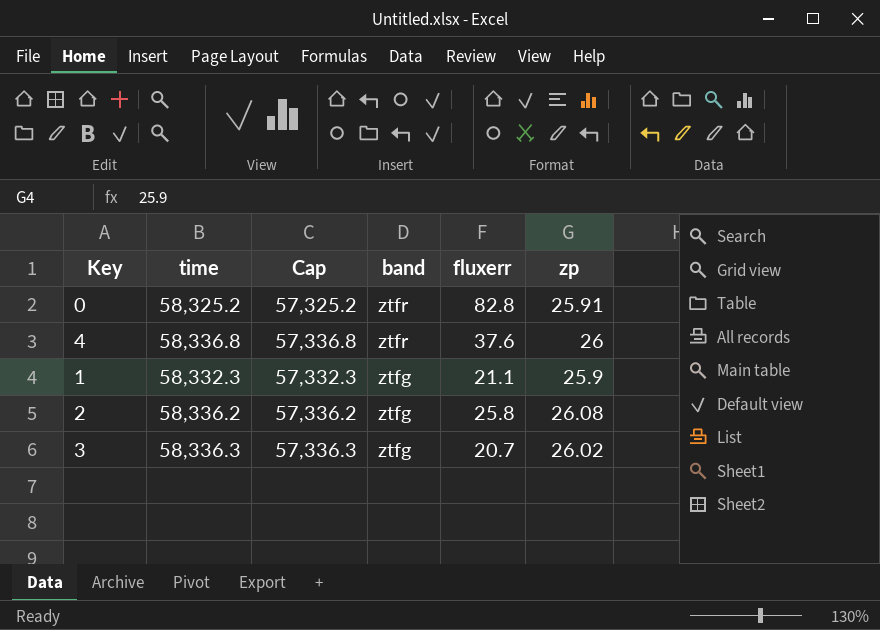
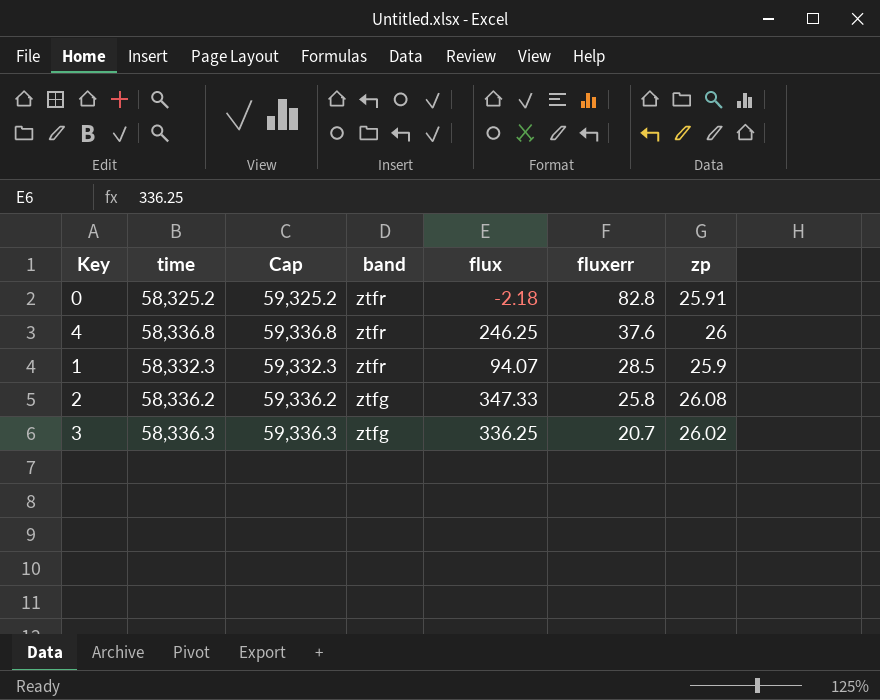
column Cap | formula: [time] - 1000 -> [time] + 1000
column flux | position: none -> 5
1 | band: ztfg -> ztfr
1 | fluxerr: 21.1 -> 28.5

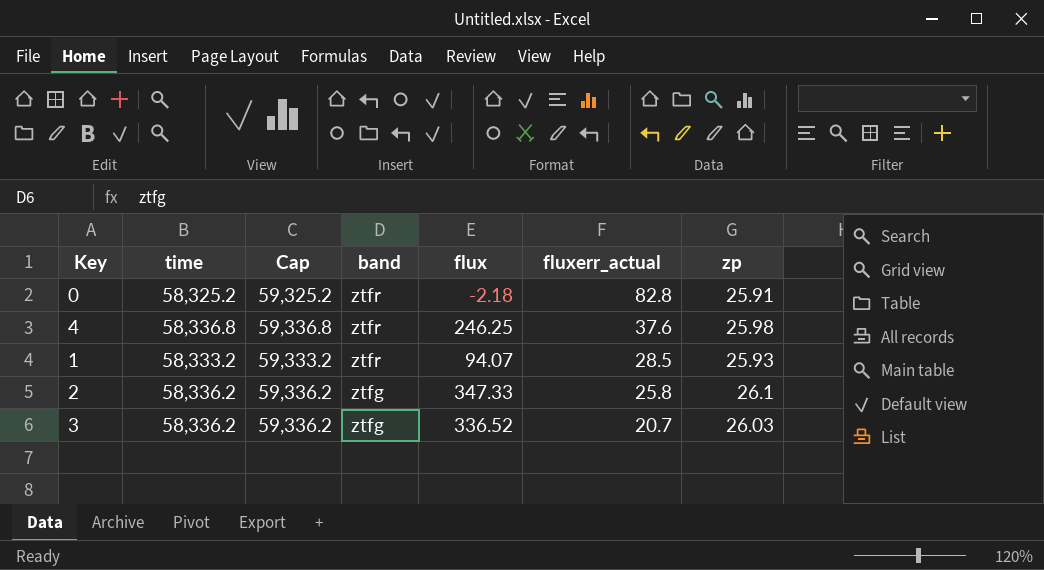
column name: fluxerr -> fluxerr_actual
4 | zp: 26 -> 25.98
1 | time: 58,332.3 -> 58,333.2
1 | Cap: 59,332.3 -> 59,333.2
1 | zp: 25.9 -> 25.93
2 | zp: 26.08 -> 26.1
3 | time: 58,336.3 -> 58,336.2
3 | Cap: 59,336.3 -> 59,336.2
3 | flux: 336.25 -> 336.52
3 | zp: 26.02 -> 26.03

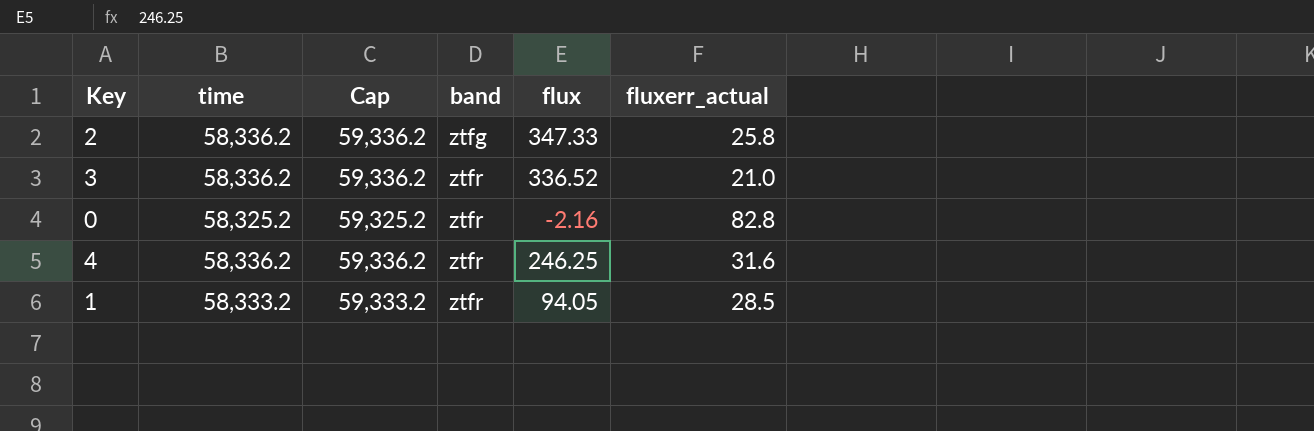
row order: band descending -> band ascending
column zp | position: 7 -> none
3 | band: ztfg -> ztfr
3 | fluxerr_actual: 20.7 -> 21.0
0 | flux: -2.18 -> -2.16
4 | time: 58,336.8 -> 58,336.2
4 | Cap: 59,336.8 -> 59,336.2
4 | fluxerr_actual: 37.6 -> 31.6
1 | flux: 94.07 -> 94.05

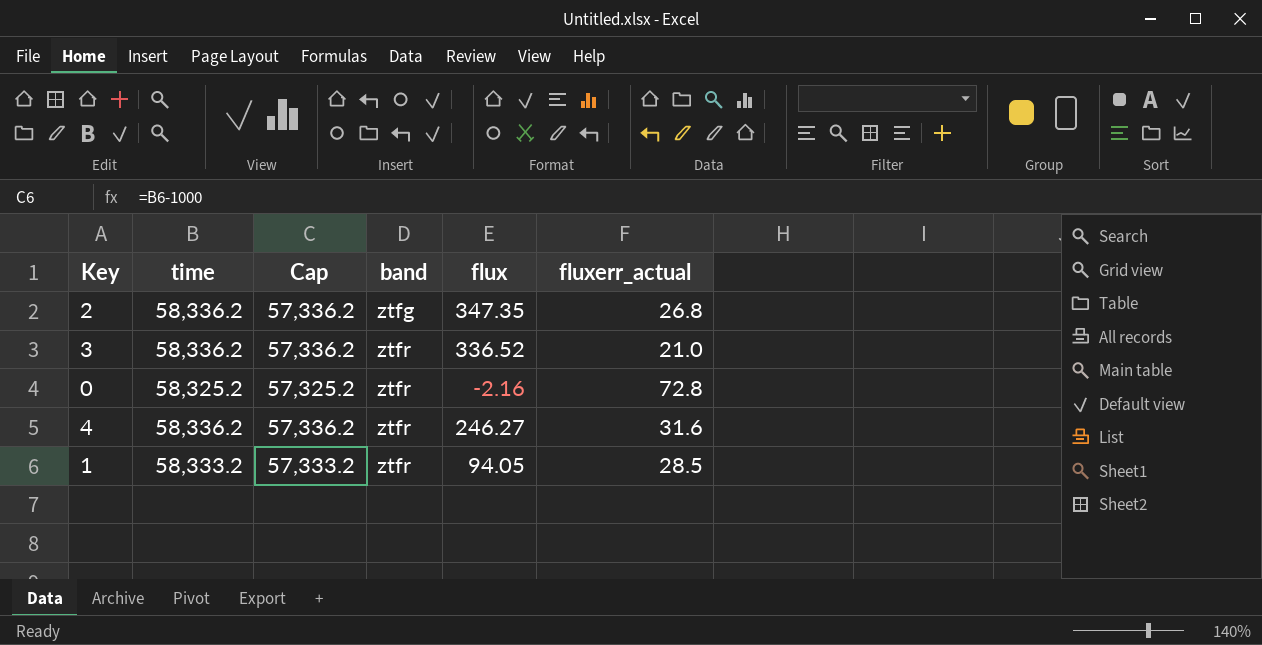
column Cap | formula: [time] + 1000 -> [time] - 1000
2 | flux: 347.33 -> 347.35
2 | fluxerr_actual: 25.8 -> 26.8
0 | fluxerr_actual: 82.8 -> 72.8
4 | flux: 246.25 -> 246.27

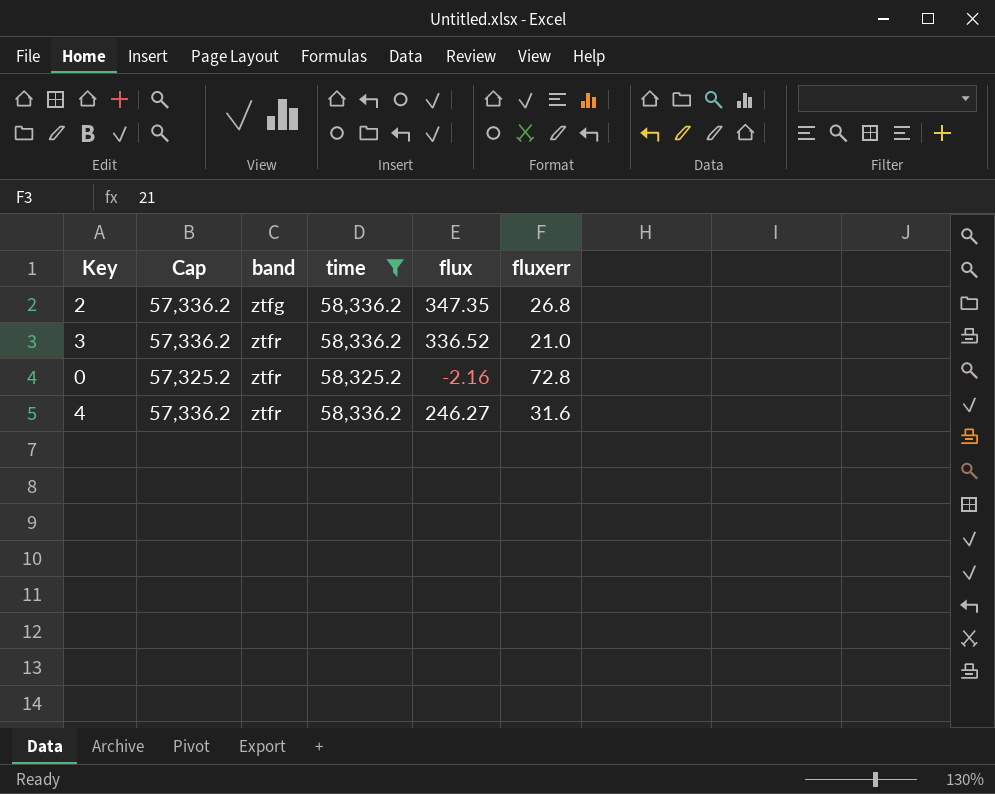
filter: none -> time != 58,333.2
column time | position: 2 -> 4
column name: fluxerr_actual -> fluxerr

